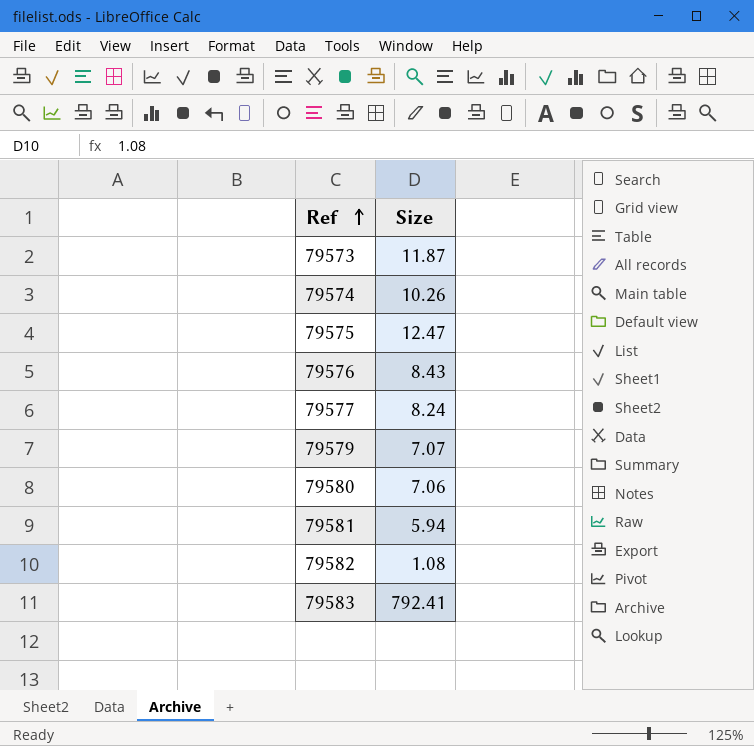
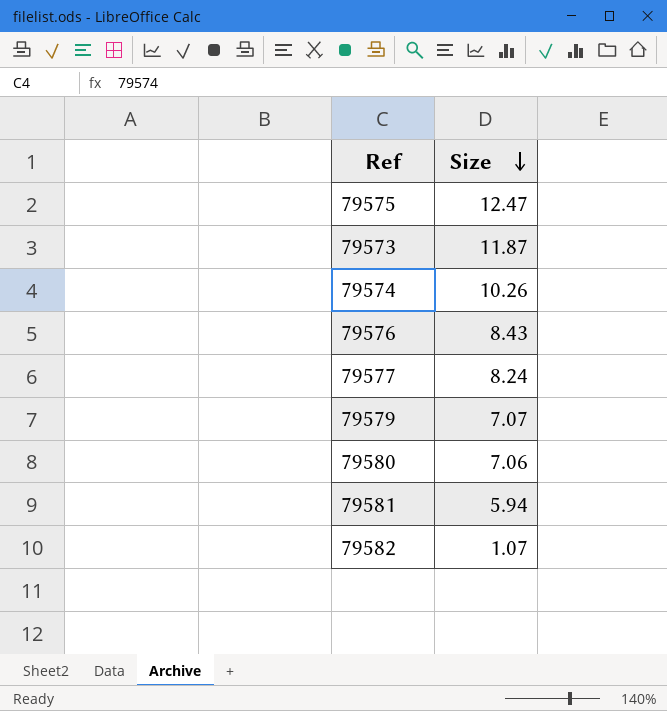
row order: Ref ascending -> Size descending
row 79583: 792.41 -> none
79582 | Size: 1.08 -> 1.07

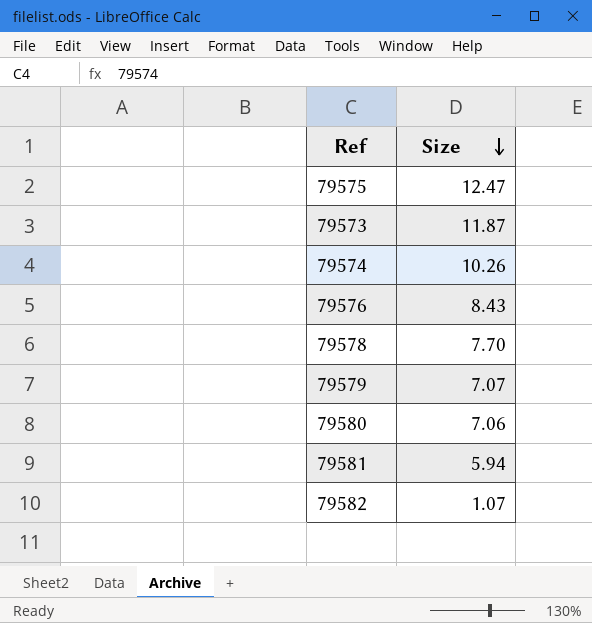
row 79577: 8.24 -> none
row 79578: none -> 7.70

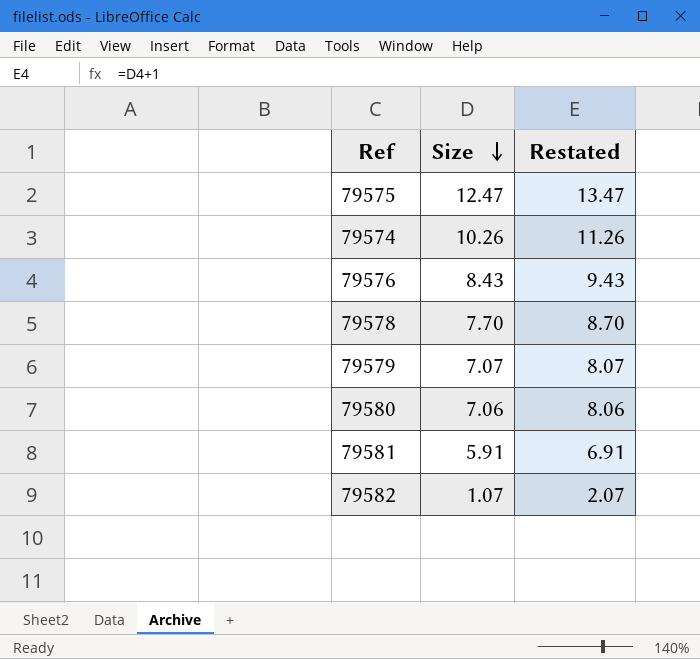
column Restated | formula: none -> [Size] + 1
row 79573: 11.87 -> none
79581 | Size: 5.94 -> 5.91

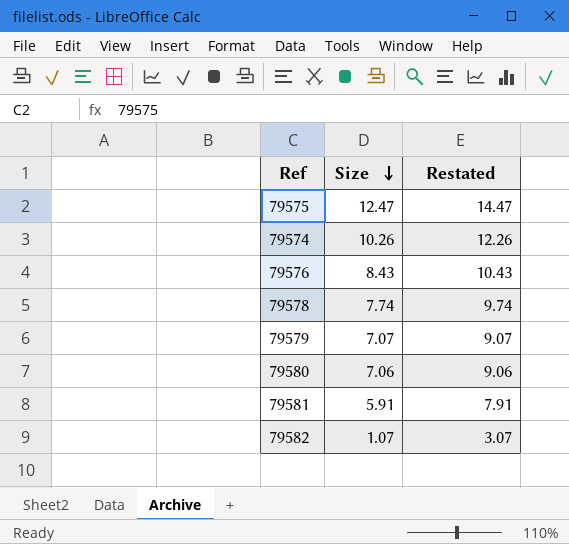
column Restated | formula: [Size] + 1 -> [Size] + 2
79578 | Size: 7.70 -> 7.74

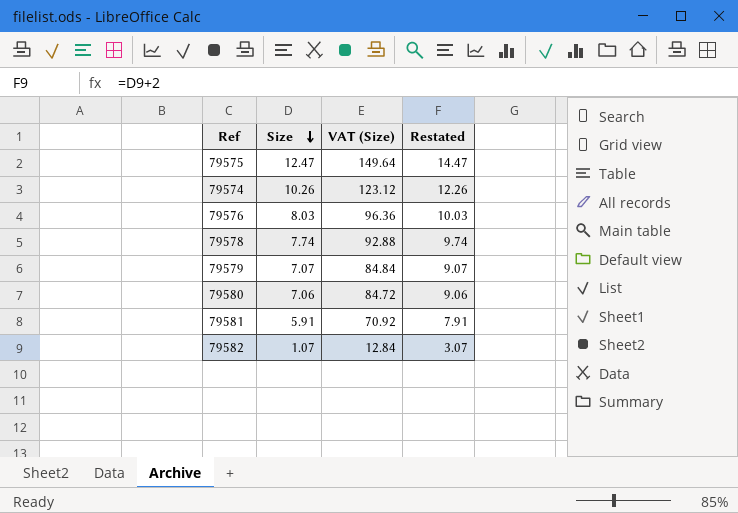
column VAT (Size) | formula: none -> [Size] * 12
79576 | Size: 8.43 -> 8.03
79576 | Restated: 10.43 -> 10.03

